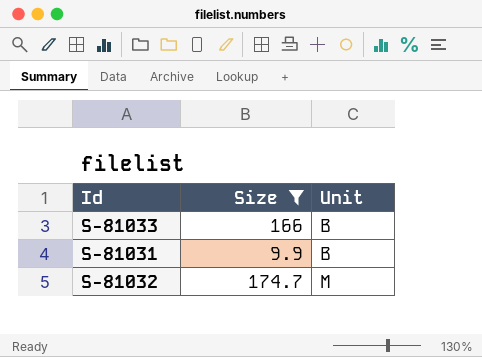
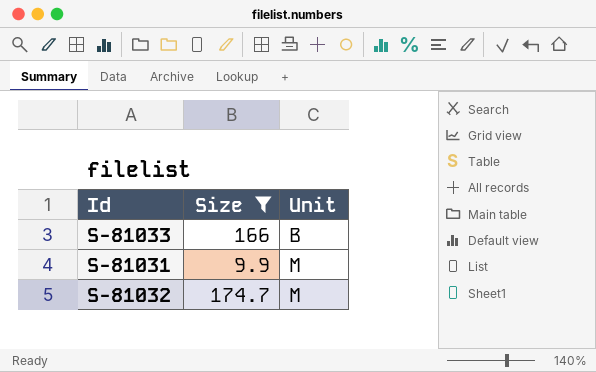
S-81031 | Unit: B -> M

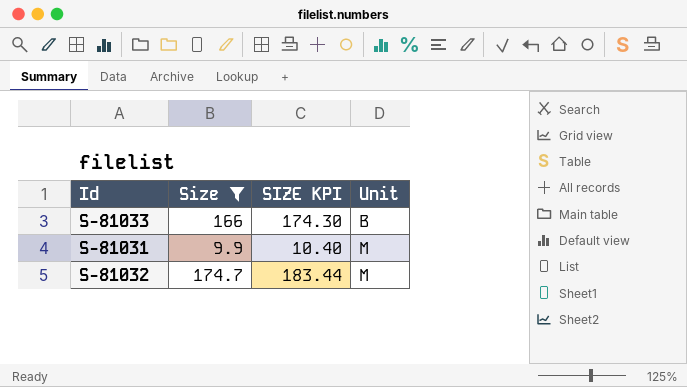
column SIZE KPI | formula: none -> [Size] * 1.05

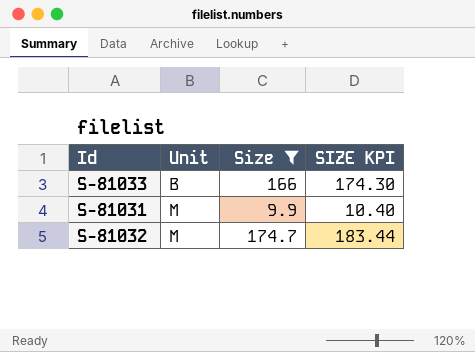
column Unit | position: 4 -> 2

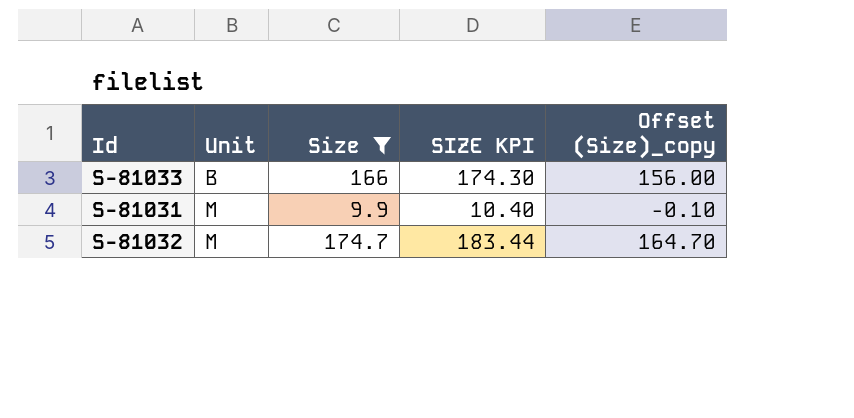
column Offset (Size)_copy | formula: none -> [Size] - 10

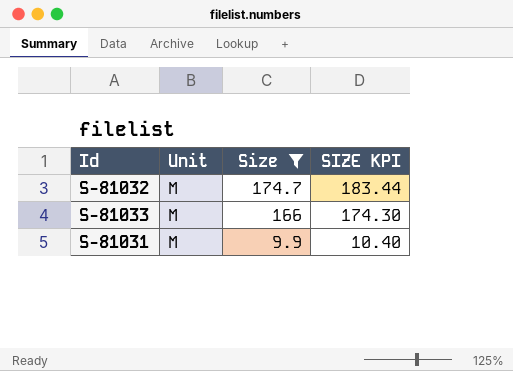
row order: Unit ascending -> Size descending
column Offset (Size)_copy | formula: [Size] - 10 -> none
S-81033 | Unit: B -> M

